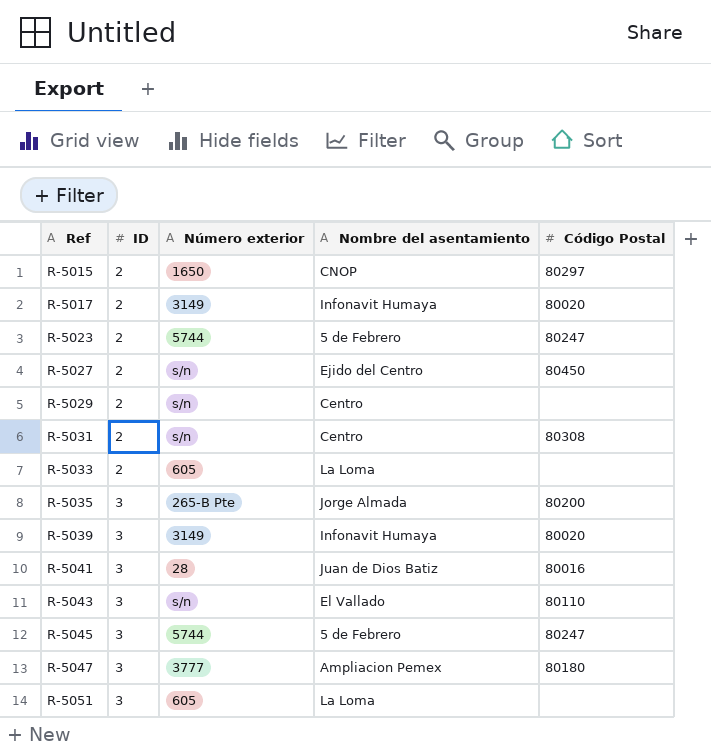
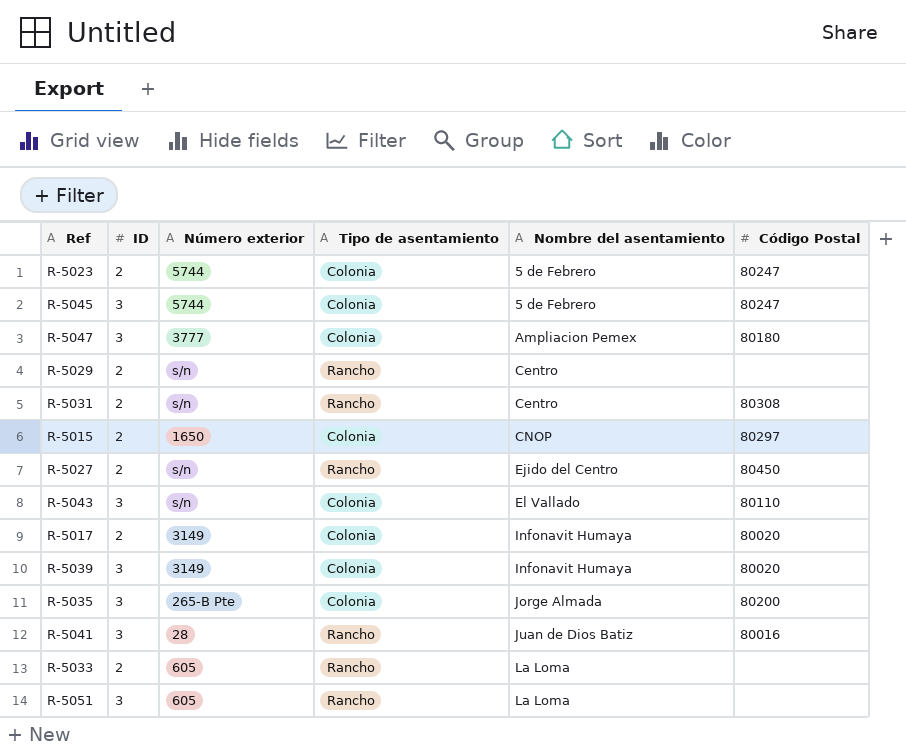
row order: Ref ascending -> Nombre del asentamiento ascending
column Tipo de asentamiento | position: none -> 4

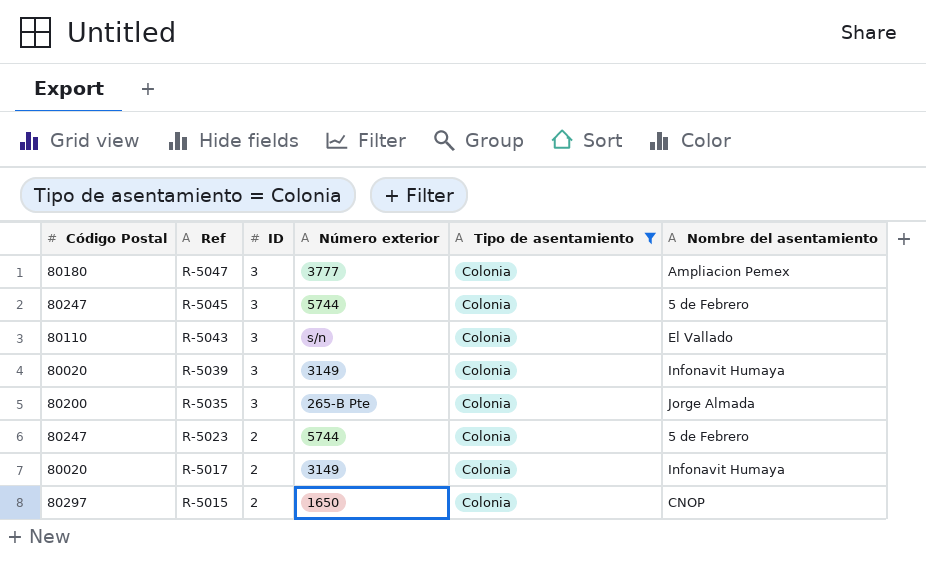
filter: none -> Tipo de asentamiento = Colonia
row order: Nombre del asentamiento ascending -> Ref descending
column Código Postal | position: 6 -> 1

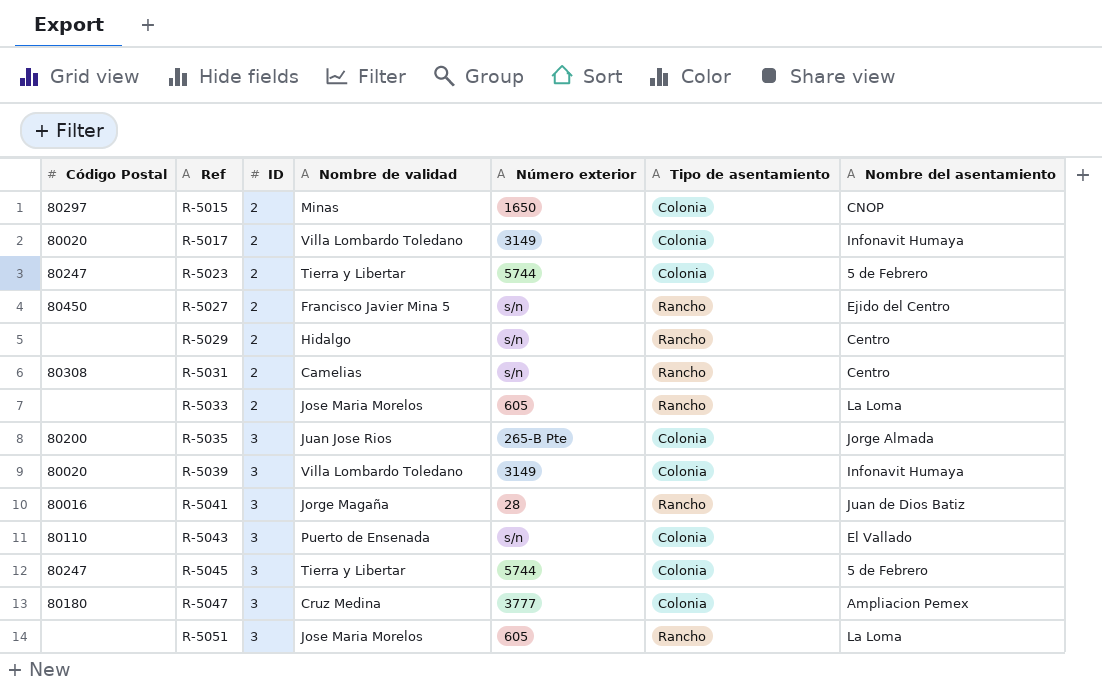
filter: Tipo de asentamiento = Colonia -> none
row order: Ref descending -> Ref ascending
column Nombre de validad | position: none -> 4

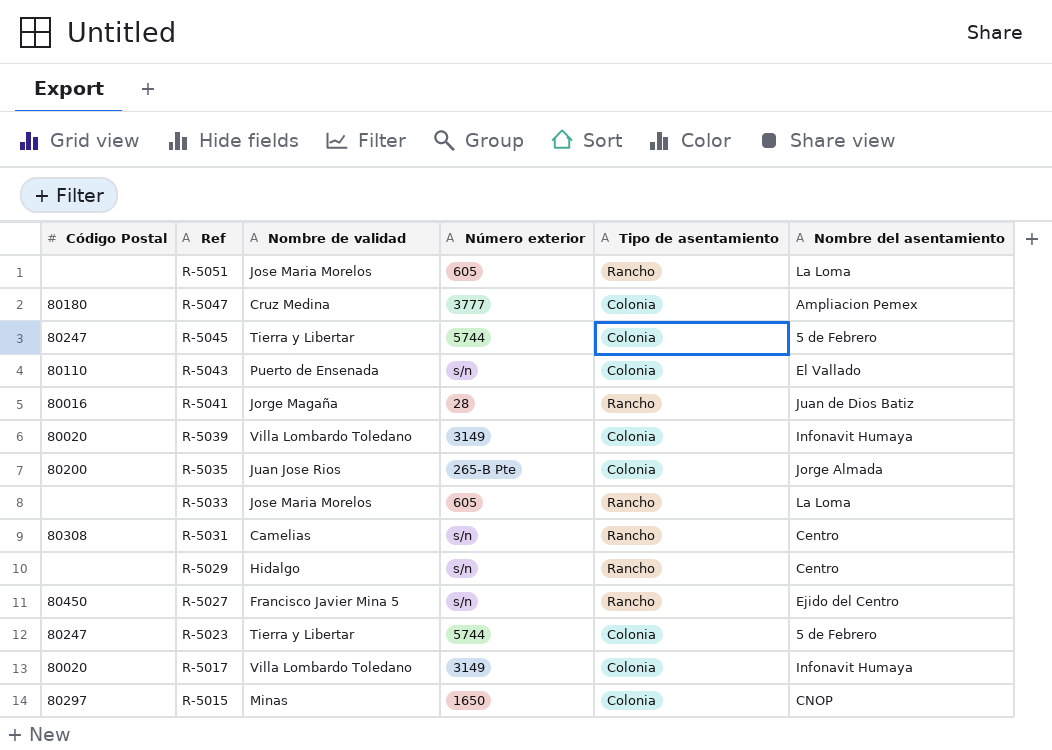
row order: Ref ascending -> Ref descending
column ID | position: 3 -> none

